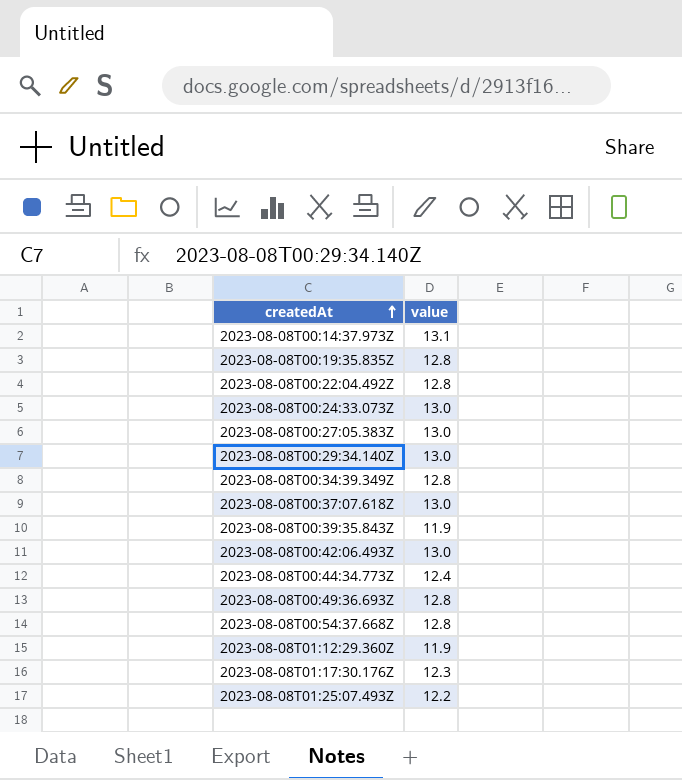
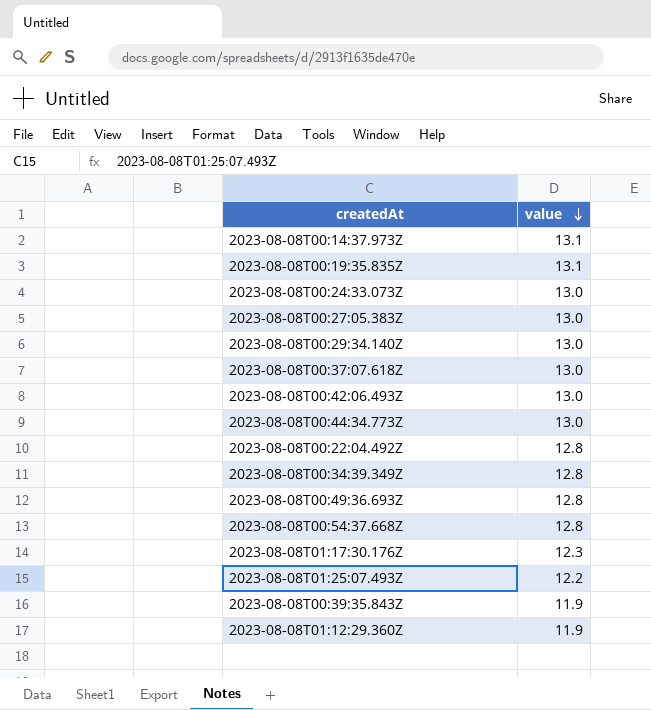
row order: createdAt ascending -> value descending
2023-08-08T00:19:35.835Z | value: 12.8 -> 13.1
2023-08-08T00:44:34.773Z | value: 12.4 -> 13.0

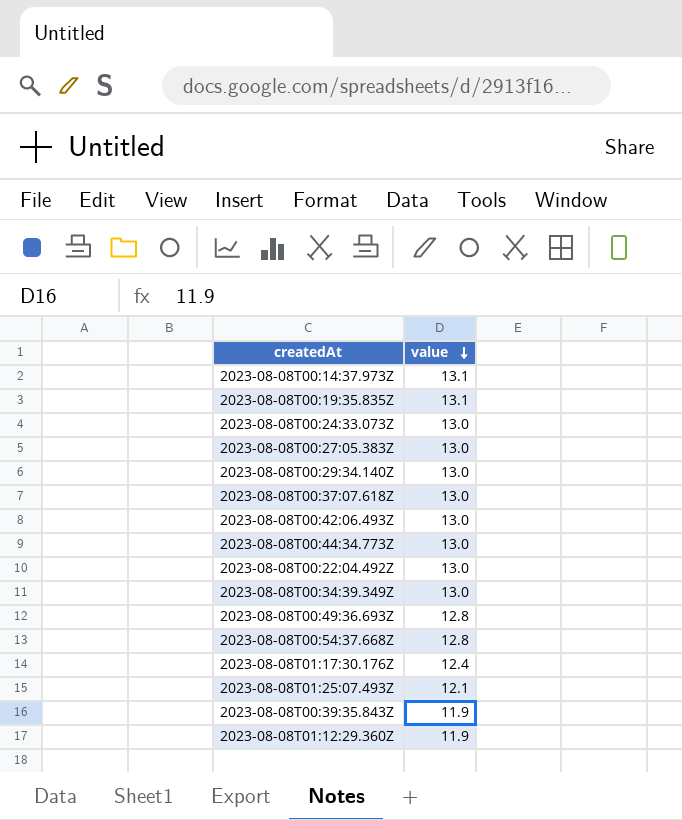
2023-08-08T00:22:04.492Z | value: 12.8 -> 13.0
2023-08-08T00:34:39.349Z | value: 12.8 -> 13.0
2023-08-08T01:17:30.176Z | value: 12.3 -> 12.4
2023-08-08T01:25:07.493Z | value: 12.2 -> 12.1

